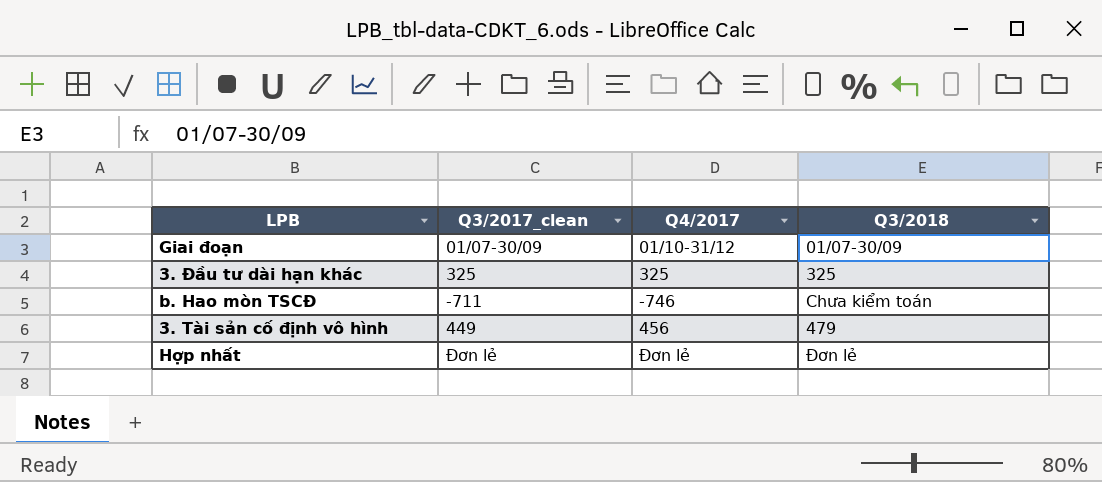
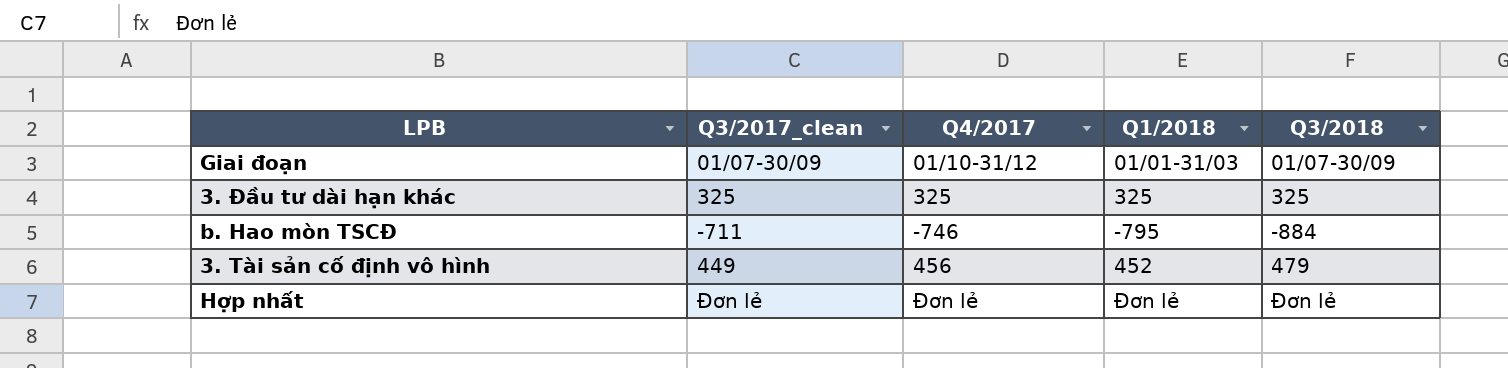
column Q1/2018 | position: none -> 4
b. Hao mòn TSCĐ | Q3/2018: Chưa kiểm toán -> -884

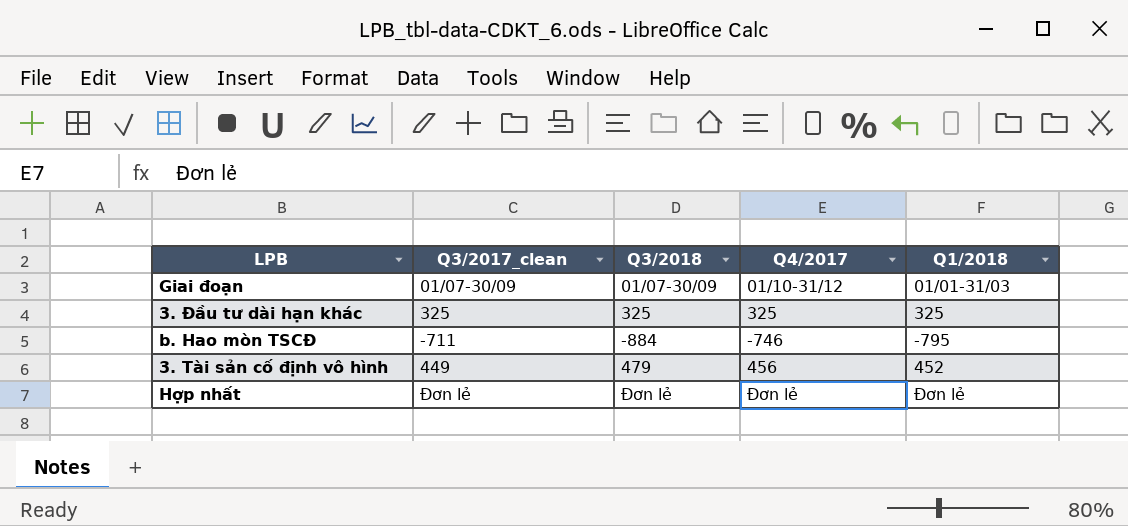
column Q3/2018 | position: 5 -> 3

